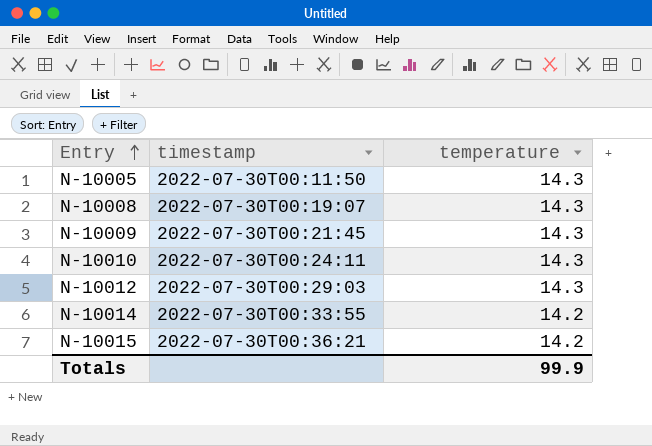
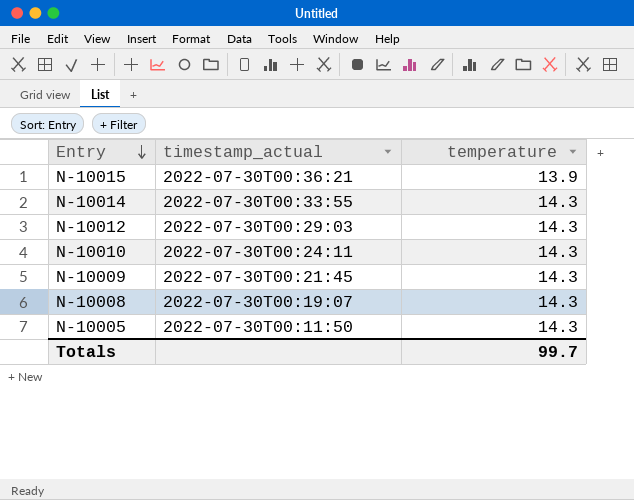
row order: Entry ascending -> Entry descending
column name: timestamp -> timestamp_actual
N-10015 | temperature: 14.2 -> 13.9
N-10014 | temperature: 14.2 -> 14.3
Totals | temperature: 99.9 -> 99.7

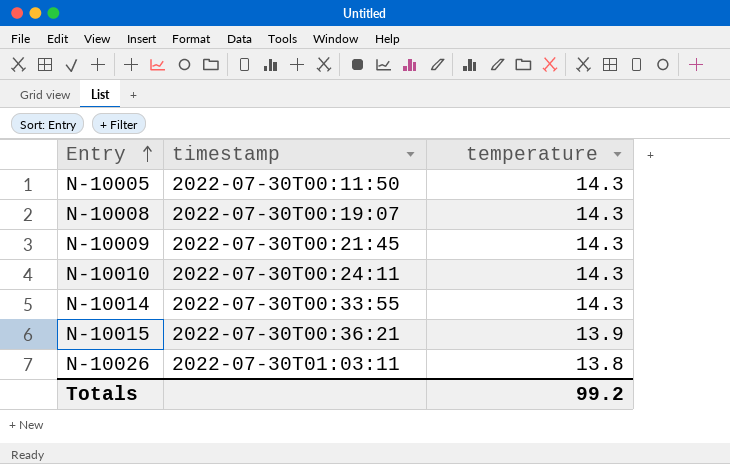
row order: Entry descending -> Entry ascending
column name: timestamp_actual -> timestamp
row N-10012: 2022-07-30T00:29:03 | 14.3 -> none
row N-10026: none -> 2022-07-30T01:03:11 | 13.8
Totals | temperature: 99.7 -> 99.2

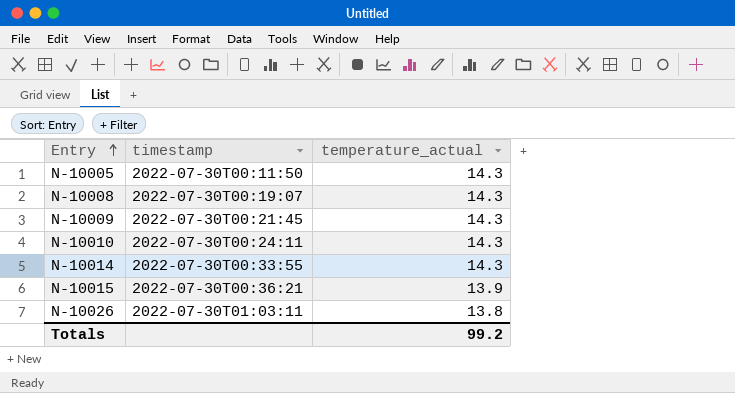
column name: temperature -> temperature_actual

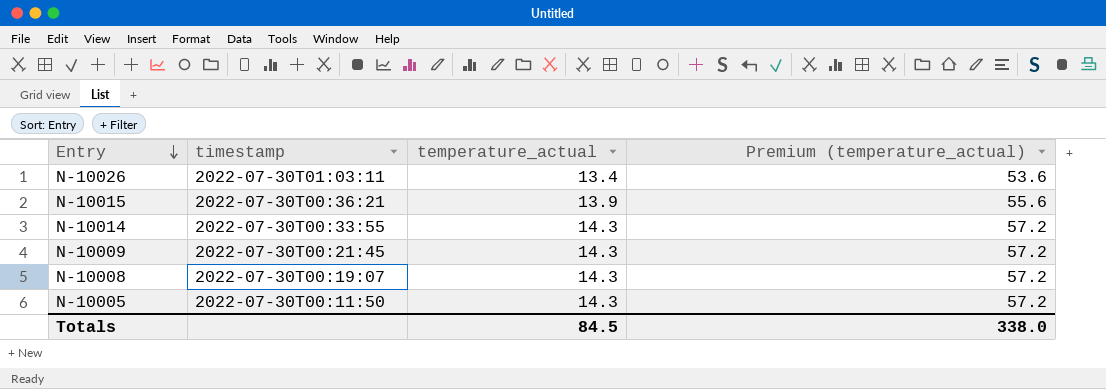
row order: Entry ascending -> Entry descending
column Premium (temperature_actual) | formula: none -> [temperature_actual] * 4
row N-10010: 2022-07-30T00:24:11 | 14.3 -> none
N-10026 | temperature_actual: 13.8 -> 13.4
Totals | temperature_actual: 99.2 -> 84.5

